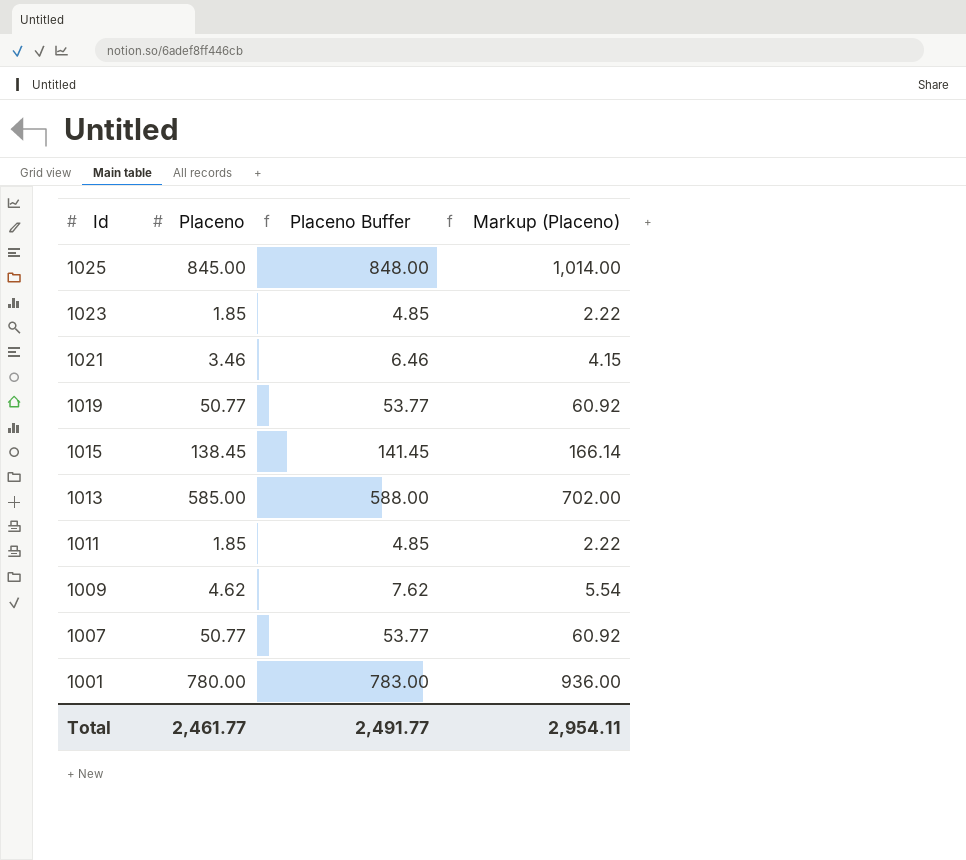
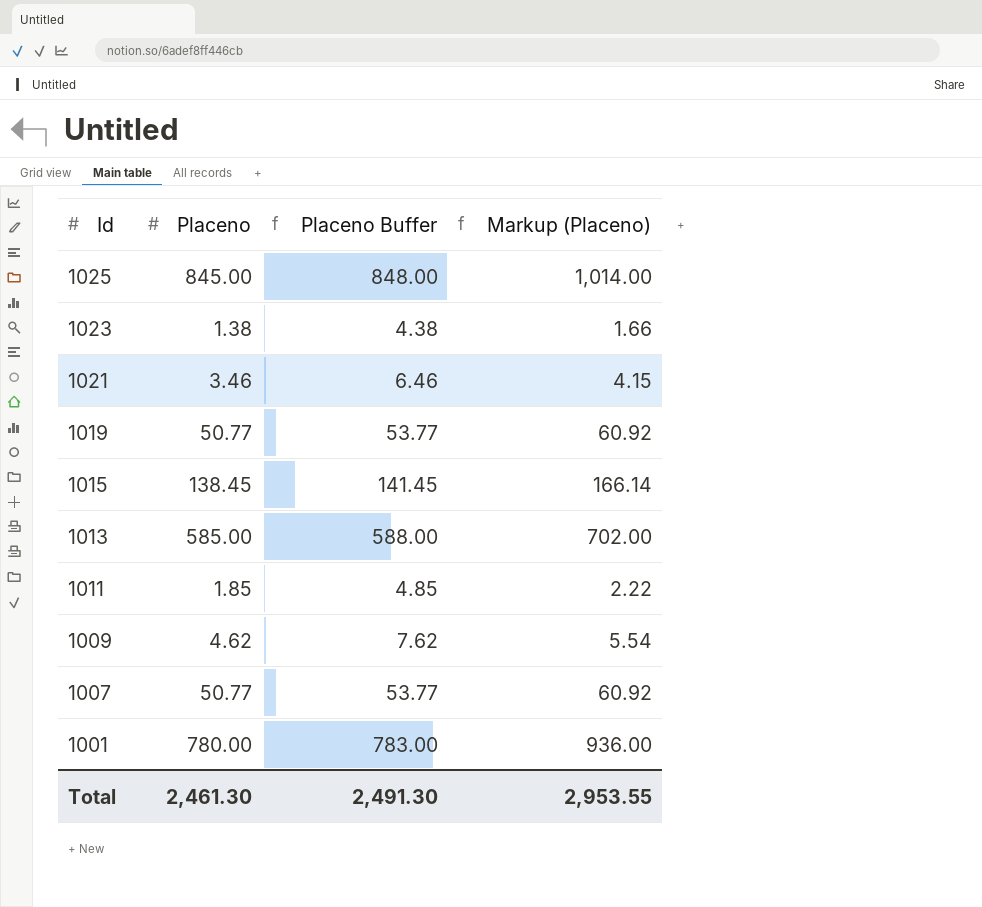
1023 | Placeno: 1.85 -> 1.38
1023 | Placeno Buffer: 4.85 -> 4.38
1023 | Markup (Placeno): 2.22 -> 1.66
Total | Placeno: 2,461.77 -> 2,461.30
Total | Placeno Buffer: 2,491.77 -> 2,491.30
Total | Markup (Placeno): 2,954.11 -> 2,953.55

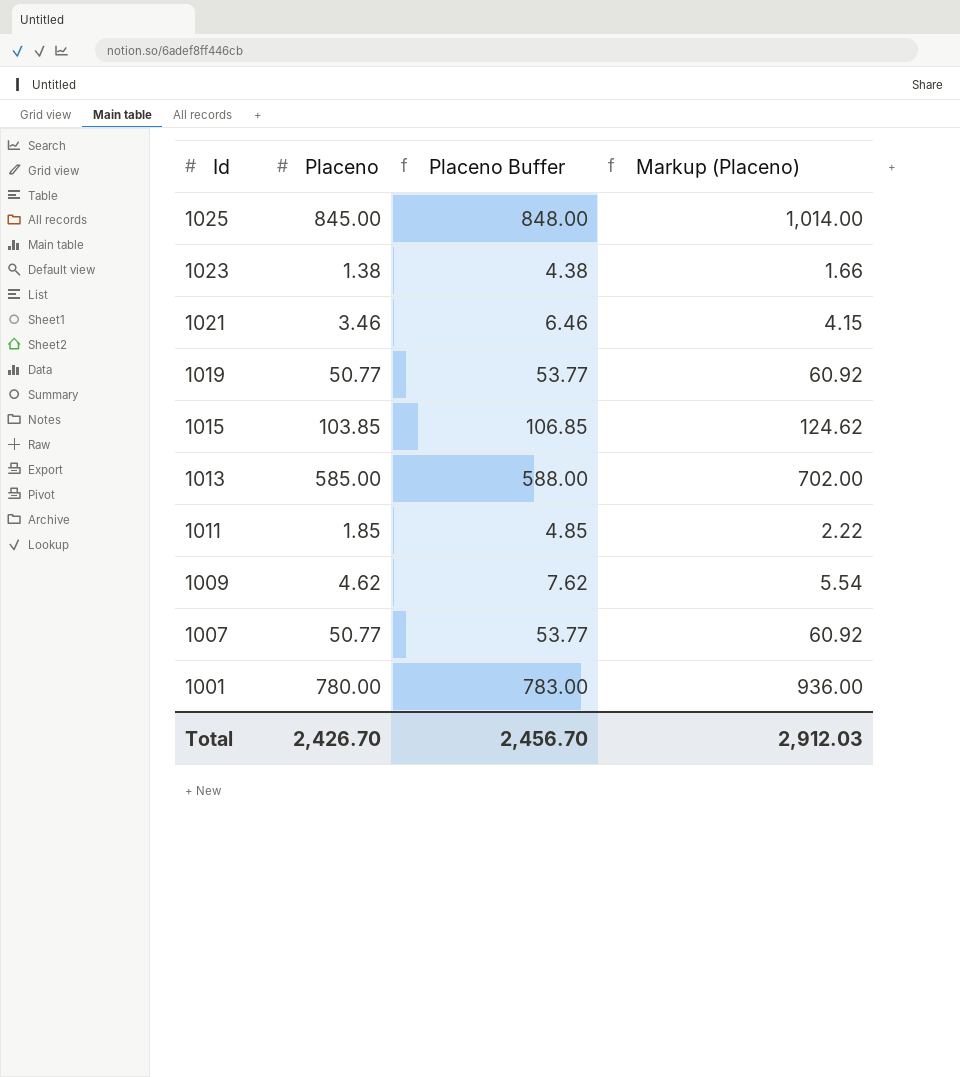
1015 | Placeno: 138.45 -> 103.85
1015 | Placeno Buffer: 141.45 -> 106.85
1015 | Markup (Placeno): 166.14 -> 124.62
Total | Placeno: 2,461.30 -> 2,426.70
Total | Placeno Buffer: 2,491.30 -> 2,456.70
Total | Markup (Placeno): 2,953.55 -> 2,912.03

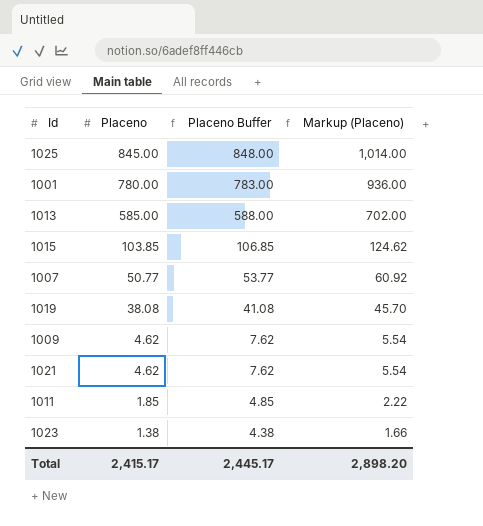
row order: Id descending -> Placeno descending
1019 | Placeno: 50.77 -> 38.08
1019 | Placeno Buffer: 53.77 -> 41.08
1019 | Markup (Placeno): 60.92 -> 45.70
1021 | Placeno: 3.46 -> 4.62
1021 | Placeno Buffer: 6.46 -> 7.62
1021 | Markup (Placeno): 4.15 -> 5.54
Total | Placeno: 2,426.70 -> 2,415.17
Total | Placeno Buffer: 2,456.70 -> 2,445.17
Total | Markup (Placeno): 2,912.03 -> 2,898.20

